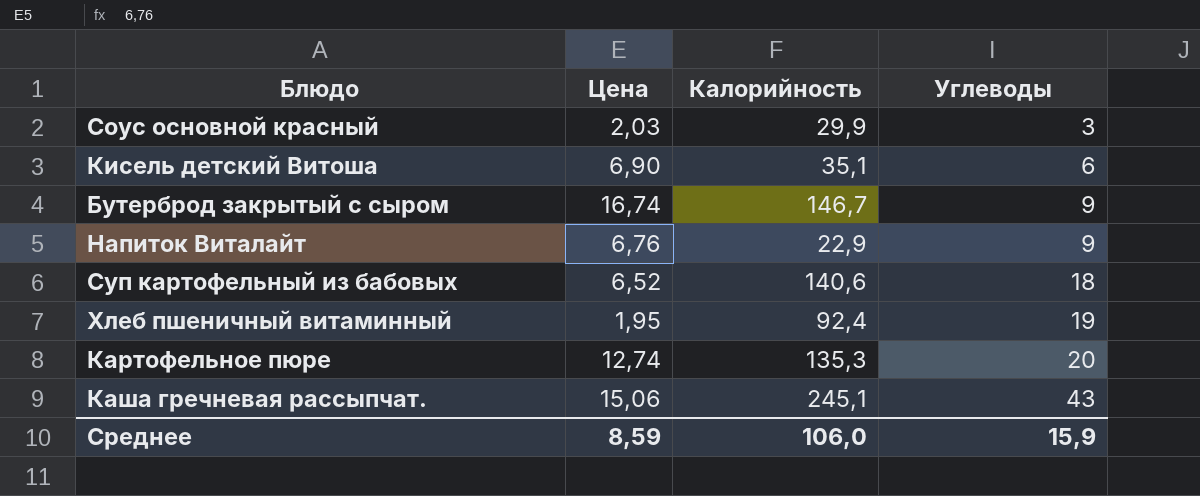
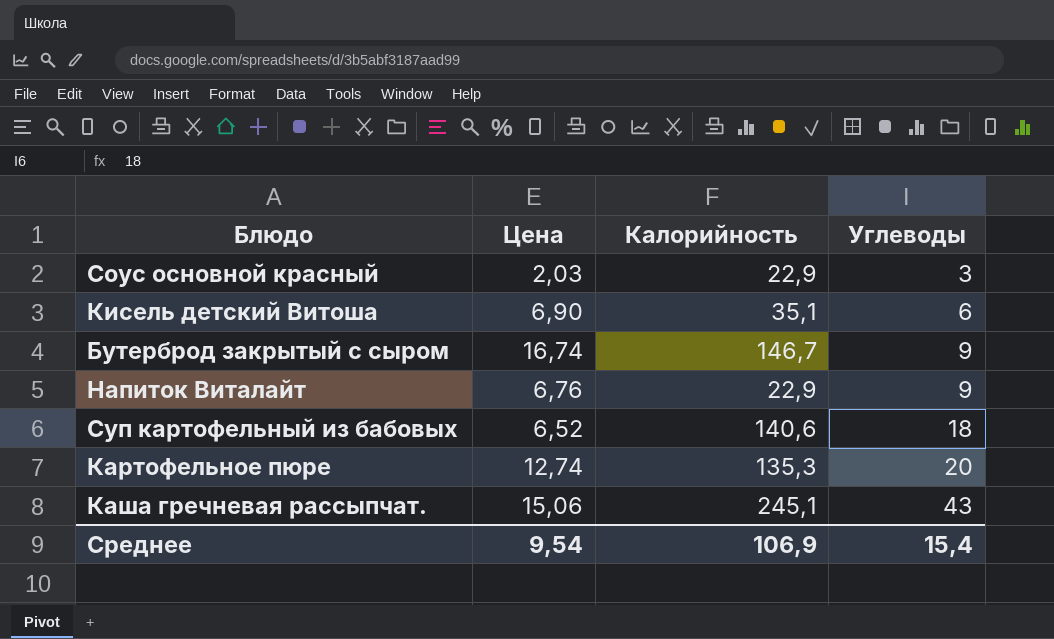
row Хлеб пшеничный витаминный: 1,95 | 92,4 | 19 -> none
Соус основной красный | Калорийность: 29,9 -> 22,9
Среднее | Цена: 8,59 -> 9,54
Среднее | Калорийность: 106,0 -> 106,9
Среднее | Углеводы: 15,9 -> 15,4

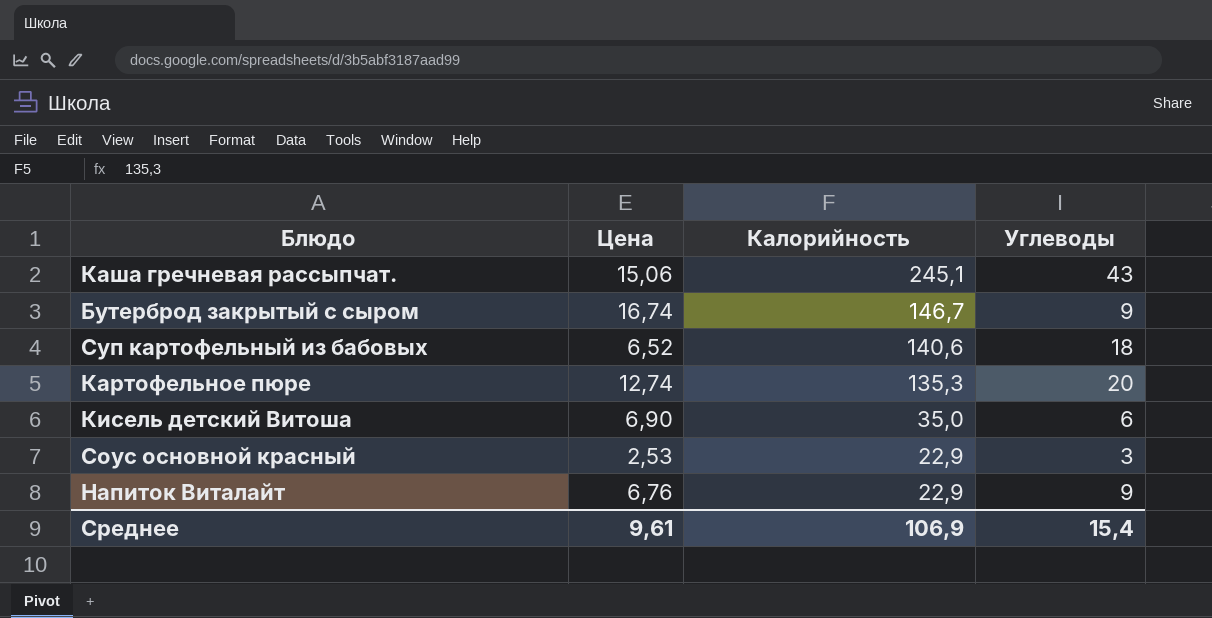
row order: Углеводы ascending -> Калорийность descending
Кисель детский Витоша | Калорийность: 35,1 -> 35,0
Соус основной красный | Цена: 2,03 -> 2,53
Среднее | Цена: 9,54 -> 9,61

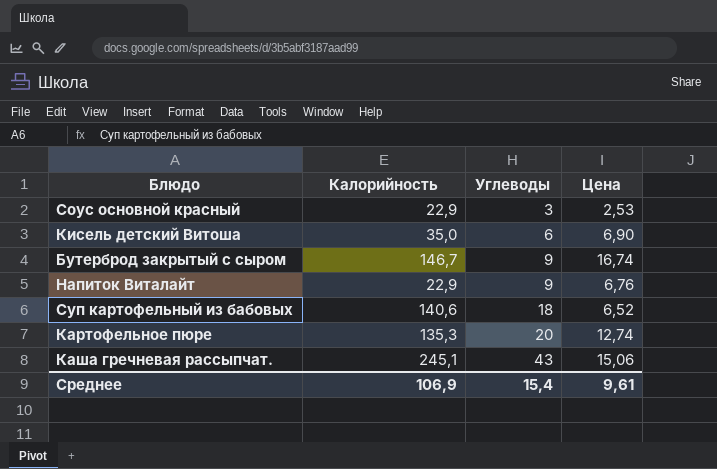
row order: Калорийность descending -> Углеводы ascending
column Цена | position: 2 -> 4

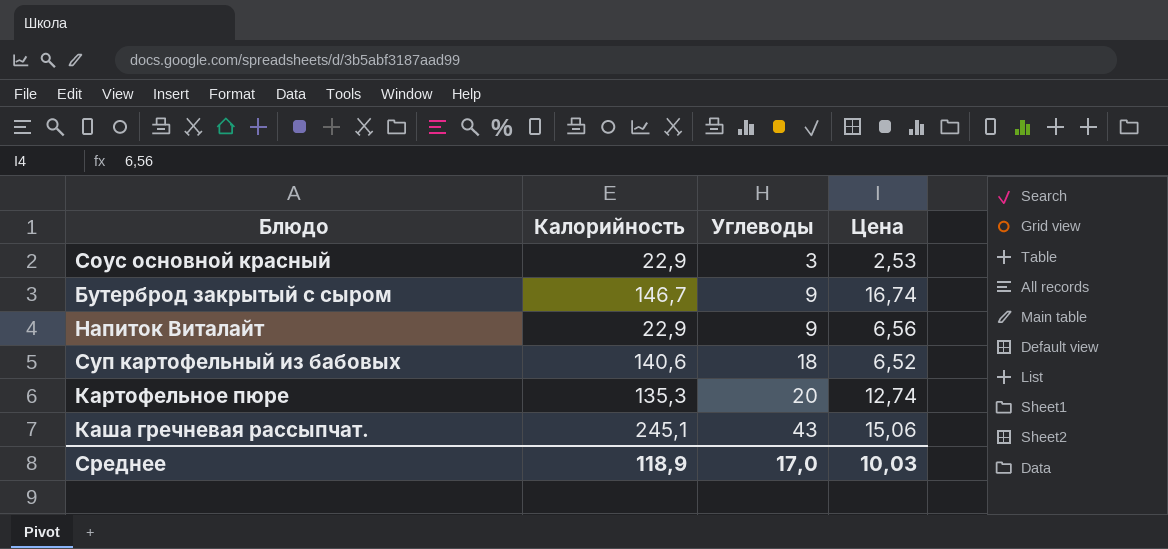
row Кисель детский Витоша: 35,0 | 6 | 6,90 -> none
Напиток Виталайт | Цена: 6,76 -> 6,56
Среднее | Калорийность: 106,9 -> 118,9
Среднее | Углеводы: 15,4 -> 17,0
Среднее | Цена: 9,61 -> 10,03

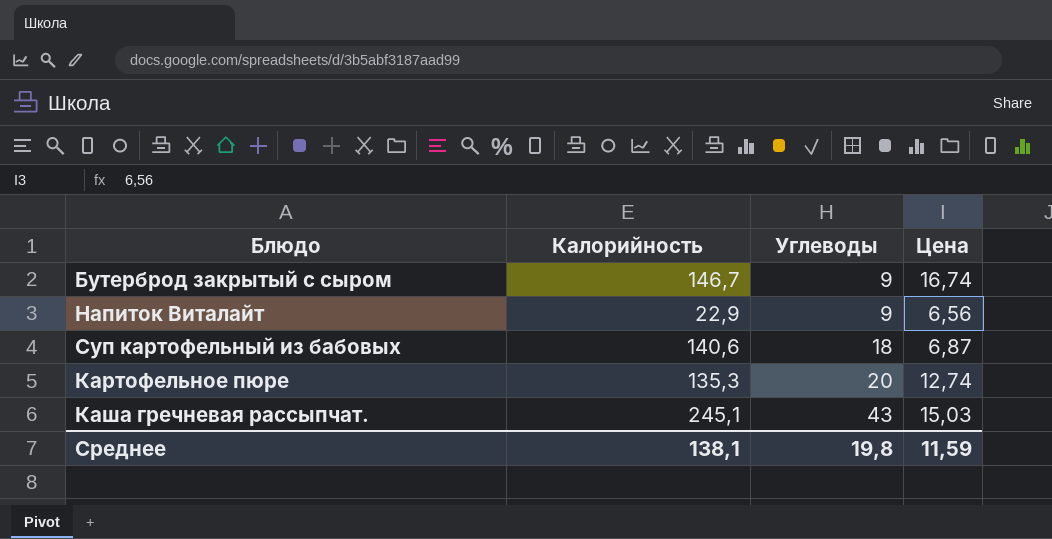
row Соус основной красный: 22,9 | 3 | 2,53 -> none
Суп картофельный из бабовых | Цена: 6,52 -> 6,87
Каша гречневая рассыпчат. | Цена: 15,06 -> 15,03
Среднее | Калорийность: 118,9 -> 138,1
Среднее | Углеводы: 17,0 -> 19,8
Среднее | Цена: 10,03 -> 11,59

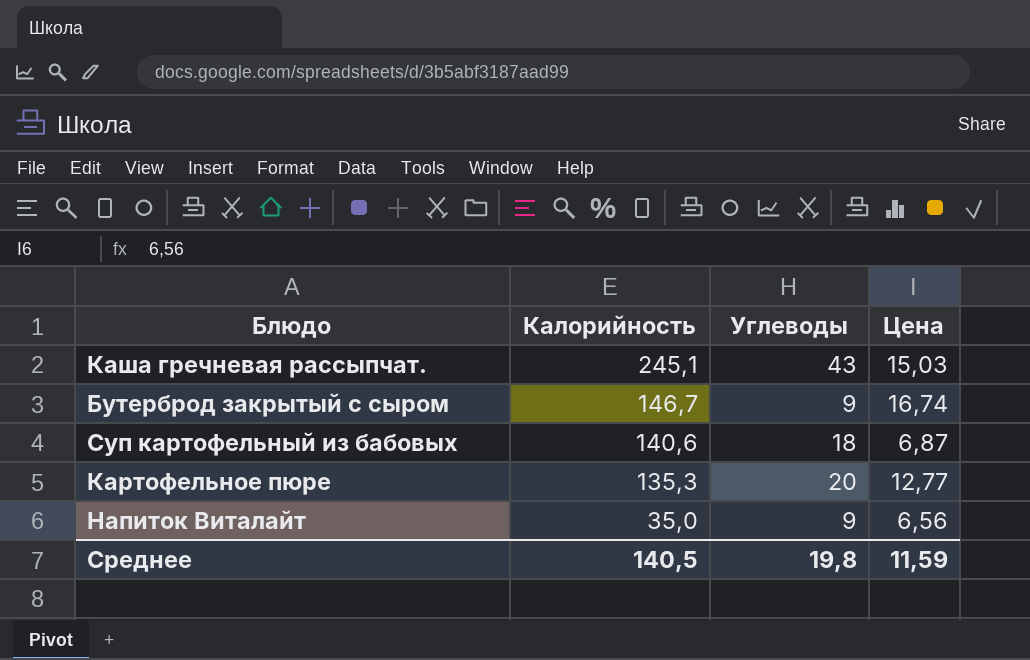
row order: Углеводы ascending -> Калорийность descending
Картофельное пюре | Цена: 12,74 -> 12,77
Напиток Виталайт | Калорийность: 22,9 -> 35,0
Среднее | Калорийность: 138,1 -> 140,5

